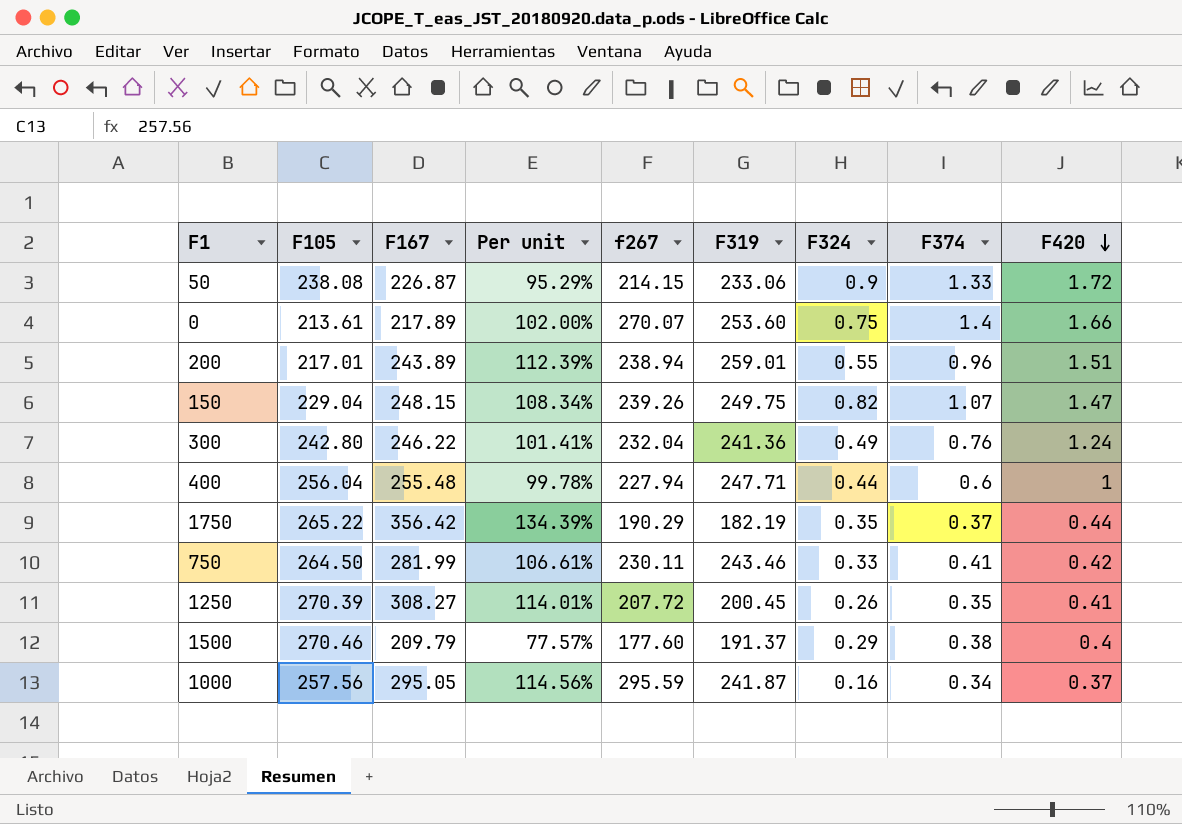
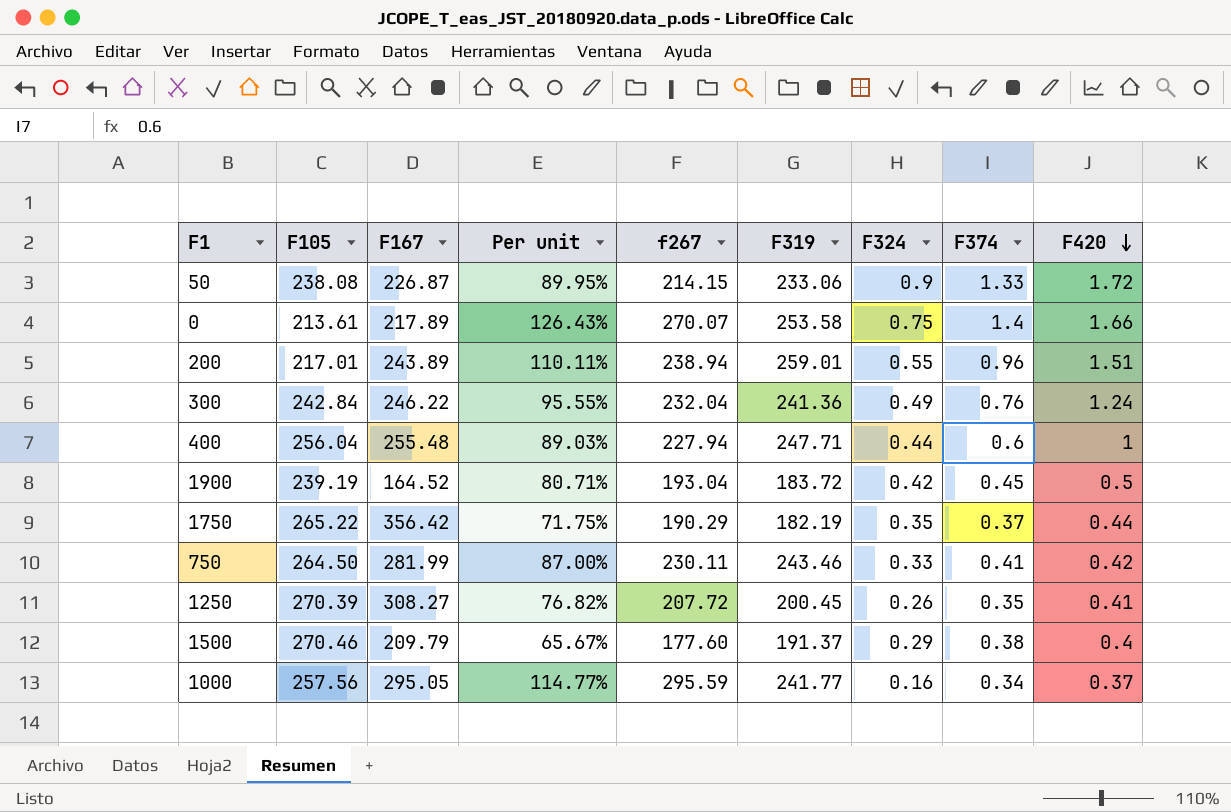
column Per unit | formula: [F167] / [F105] -> [f267] / [F105]
row 150: 229.04 | 248.15 | 108.34% | 239.26 | 249.75 | 0.82 | 1.07 | 1.47 -> none
0 | F319: 253.60 -> 253.58
300 | F105: 242.80 -> 242.84
row 1900: none -> 239.19 | 164.52 | 80.71% | 193.04 | 183.72 | 0.42 | 0.45 | 0.5
1000 | F319: 241.87 -> 241.77

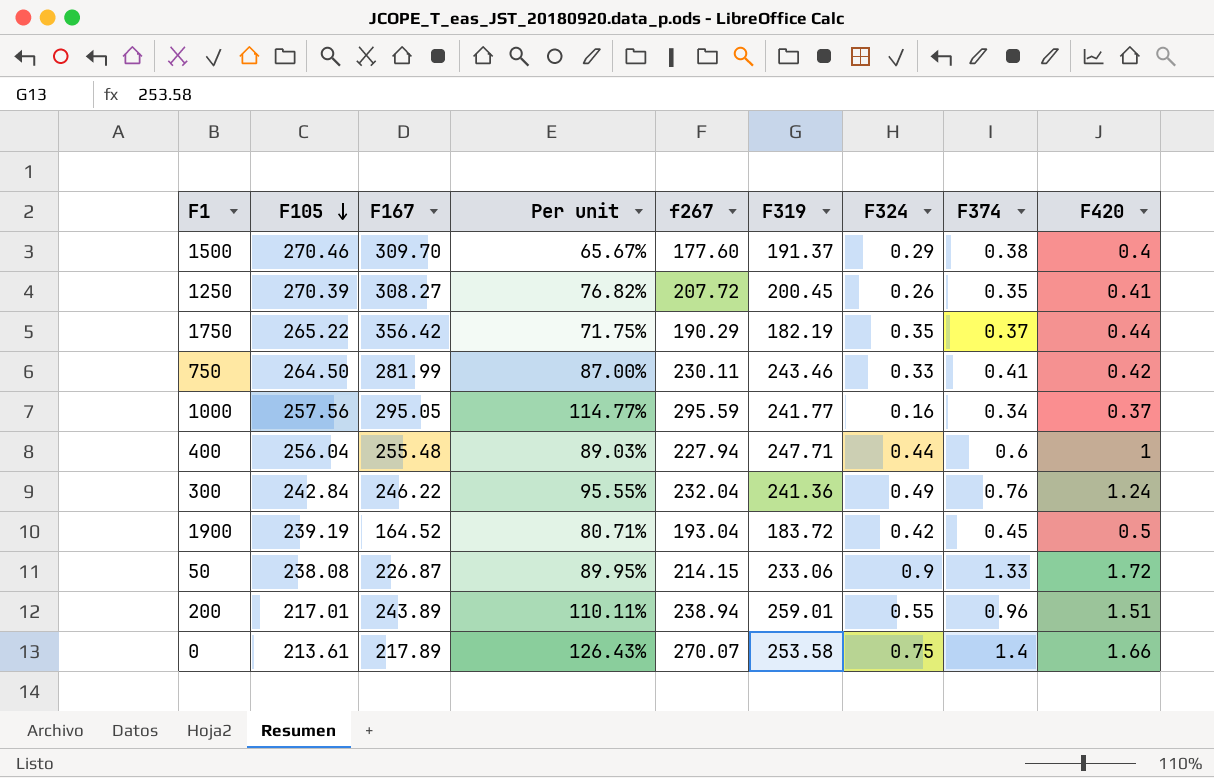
row order: F420 descending -> F105 descending
1500 | F167: 209.79 -> 309.70

